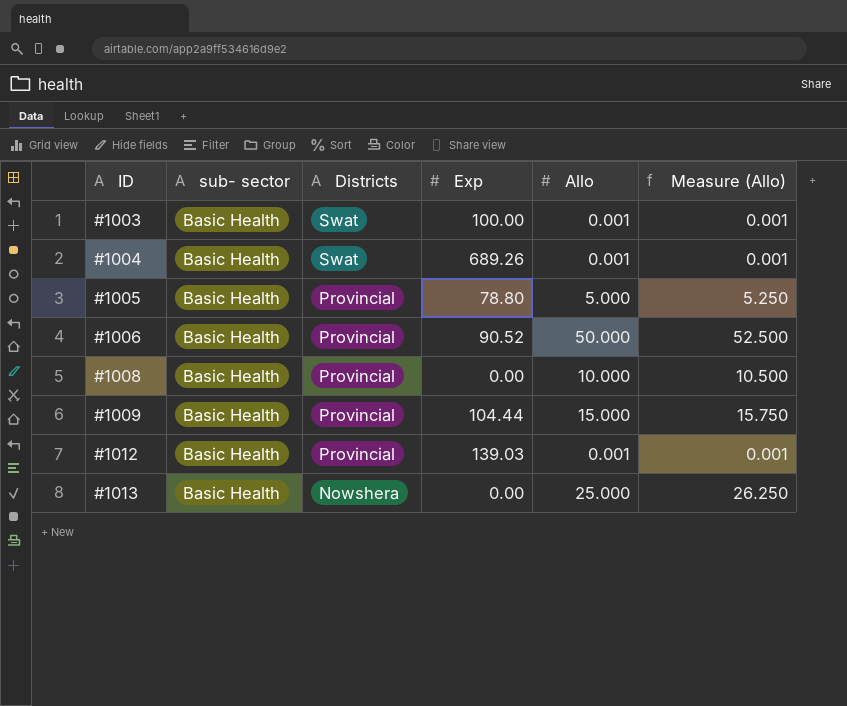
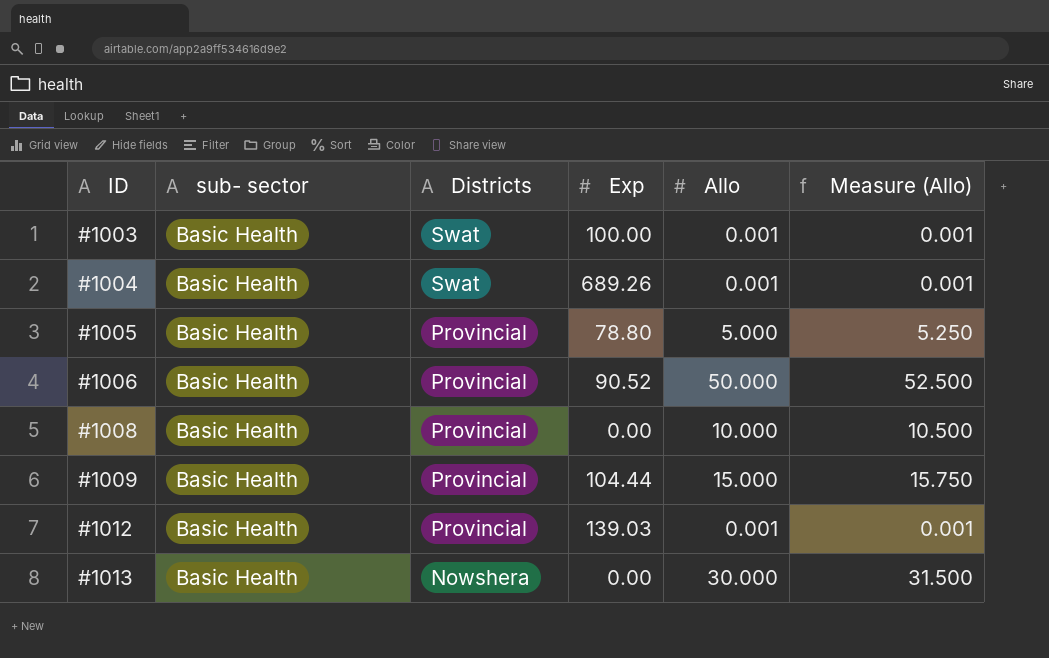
#1013 | Allo: 25.000 -> 30.000
#1013 | Measure (Allo): 26.250 -> 31.500

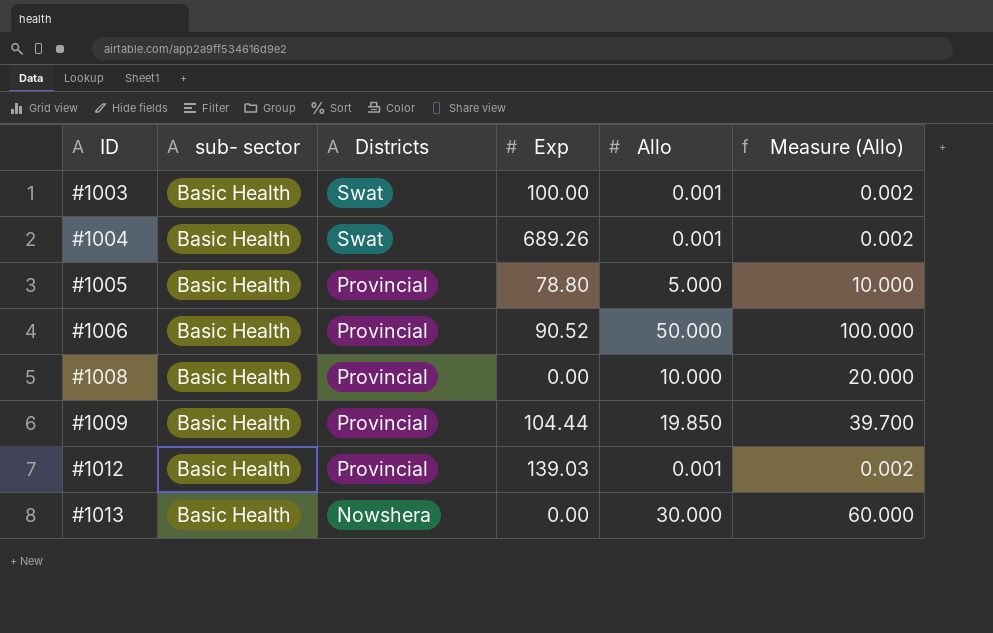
column Measure (Allo) | formula: [Allo] * 1.05 -> [Allo] * 2
#1009 | Allo: 15.000 -> 19.850

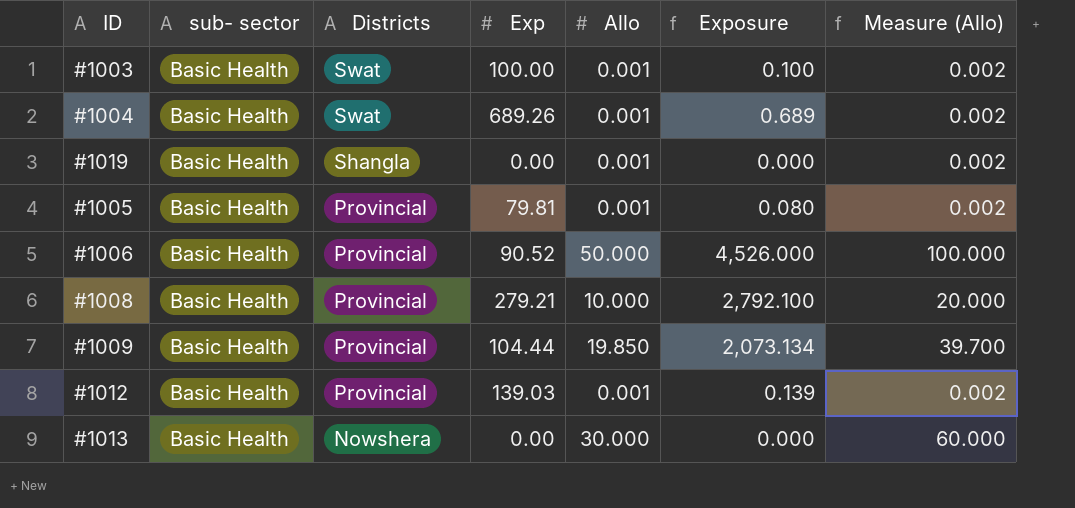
column Exposure | formula: none -> [Exp] * [Allo]
row #1019: none -> Basic Health | Shangla | 0.00 | 0.001 | 0.000 | 0.002
#1005 | Exp: 78.80 -> 79.81
#1005 | Allo: 5.000 -> 0.001
#1005 | Measure (Allo): 10.000 -> 0.002
#1008 | Exp: 0.00 -> 279.21

